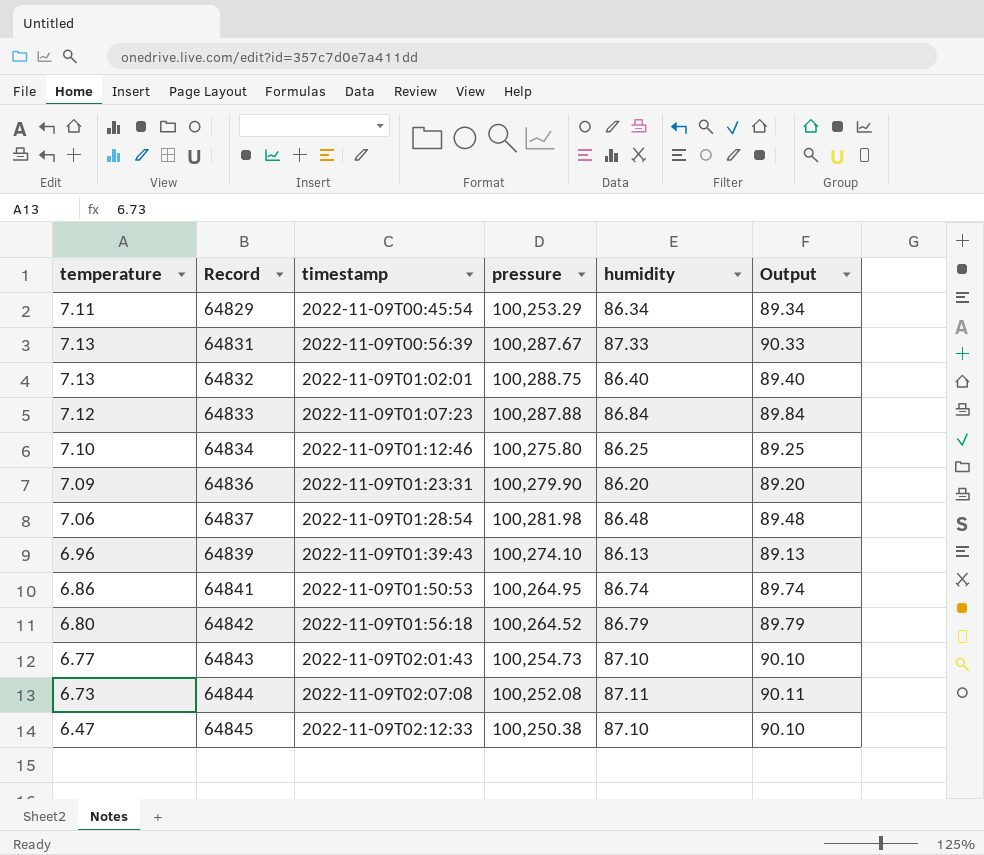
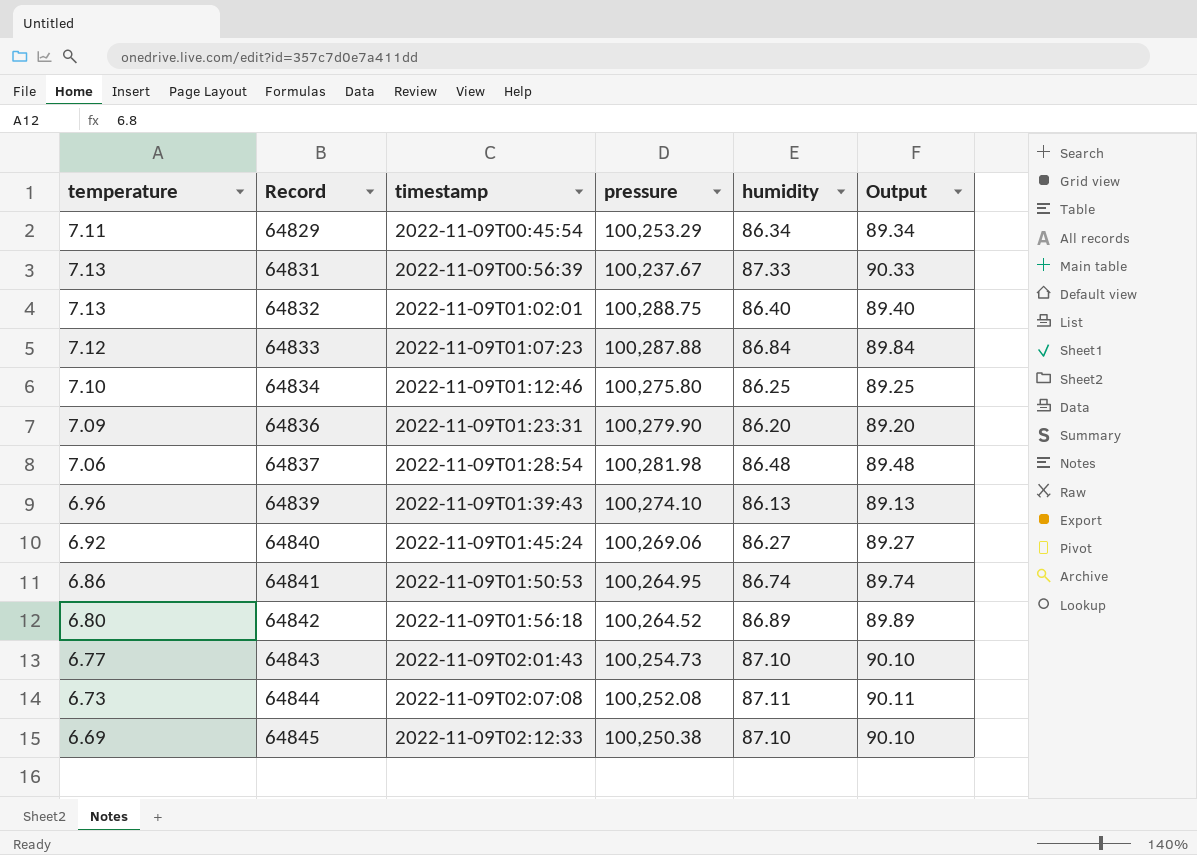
64831 | pressure: 100,287.67 -> 100,237.67
row 64840: none -> 6.92 | 2022-11-09T01:45:24 | 100,269.06 | 86.27 | 89.27
64842 | humidity: 86.79 -> 86.89
64842 | Output: 89.79 -> 89.89
64845 | temperature: 6.47 -> 6.69

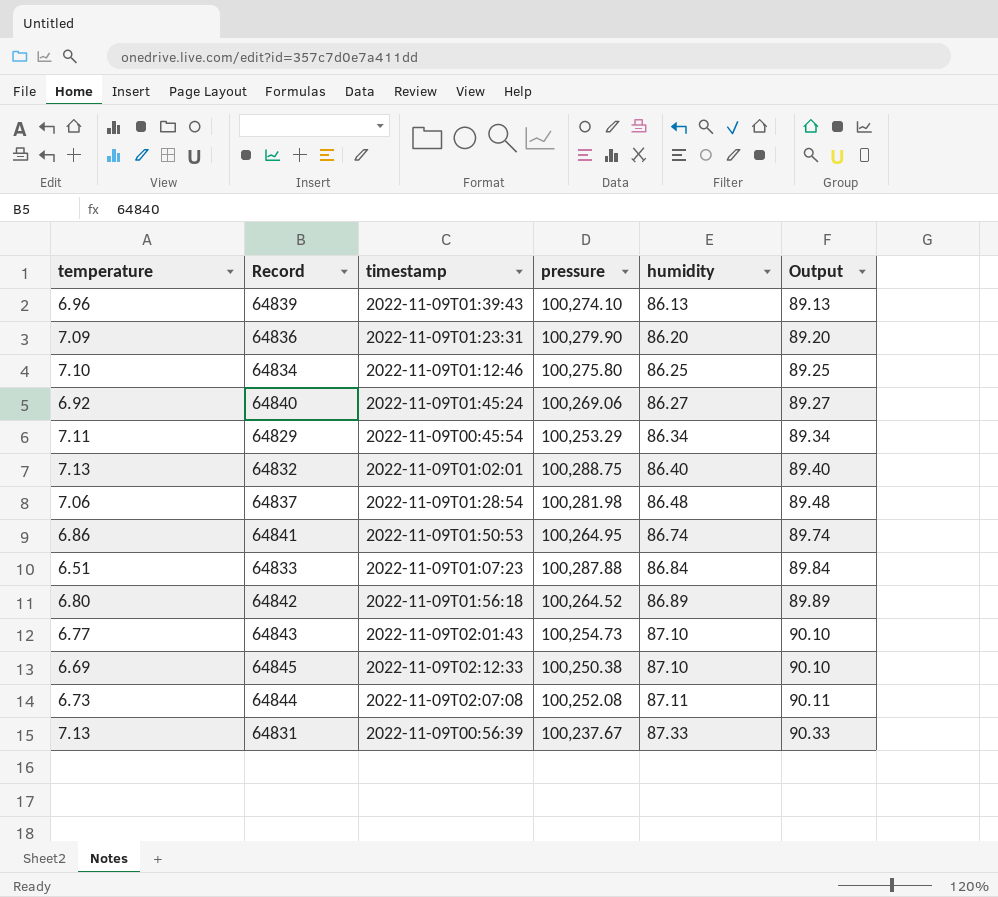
row order: Record ascending -> humidity ascending
64833 | temperature: 7.12 -> 6.51

